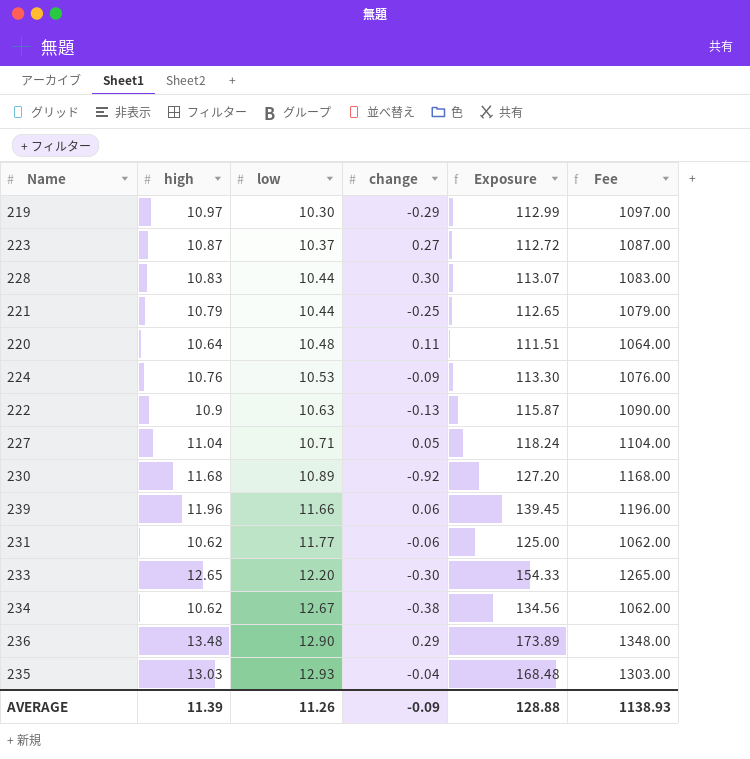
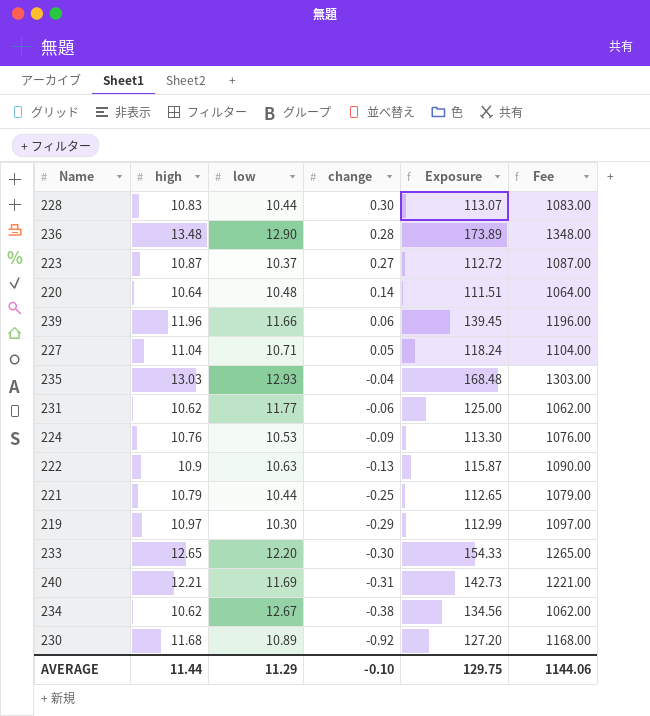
row order: low ascending -> change descending
236 | change: 0.29 -> 0.28
220 | change: 0.11 -> 0.14
row 240: none -> 12.21 | 11.69 | -0.31 | 142.73 | 1221.00
AVERAGE | high: 11.39 -> 11.44
AVERAGE | low: 11.26 -> 11.29
AVERAGE | change: -0.09 -> -0.10
AVERAGE | Exposure: 128.88 -> 129.75
AVERAGE | Fee: 1138.93 -> 1144.06

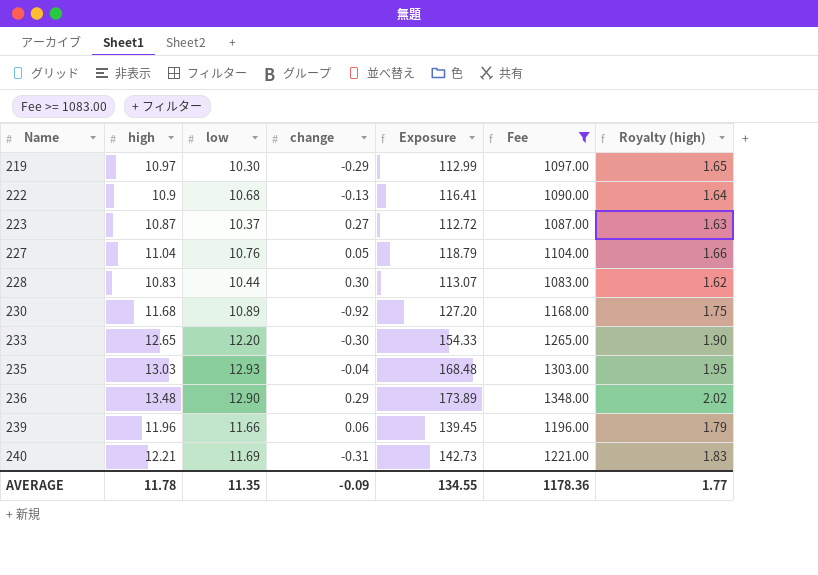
filter: none -> Fee >= 1083.00
row order: change descending -> Name ascending
column Royalty (high) | formula: none -> [high] * 0.15
222 | low: 10.63 -> 10.68
222 | Exposure: 115.87 -> 116.41
227 | low: 10.71 -> 10.76
227 | Exposure: 118.24 -> 118.79
236 | change: 0.28 -> 0.29
AVERAGE | high: 11.44 -> 11.78
AVERAGE | low: 11.29 -> 11.35
AVERAGE | change: -0.10 -> -0.09
AVERAGE | Exposure: 129.75 -> 134.55
AVERAGE | Fee: 1144.06 -> 1178.36

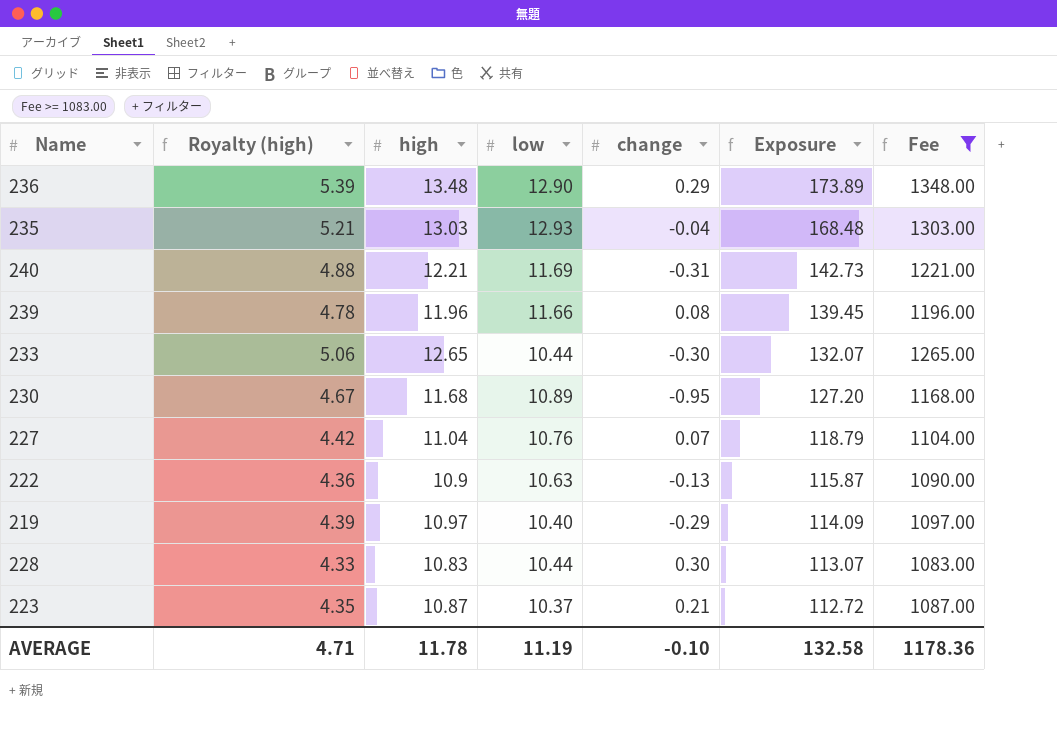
row order: Name ascending -> Exposure descending
column Royalty (high) | formula: [high] * 0.15 -> [high] * 0.4
column Royalty (high) | position: 7 -> 2
239 | change: 0.06 -> 0.08
233 | low: 12.20 -> 10.44
233 | Exposure: 154.33 -> 132.07
230 | change: -0.92 -> -0.95
227 | change: 0.05 -> 0.07
222 | low: 10.68 -> 10.63
222 | Exposure: 116.41 -> 115.87
219 | low: 10.30 -> 10.40
219 | Exposure: 112.99 -> 114.09
223 | change: 0.27 -> 0.21
AVERAGE | Royalty (high): 1.77 -> 4.71
AVERAGE | low: 11.35 -> 11.19
AVERAGE | change: -0.09 -> -0.10
AVERAGE | Exposure: 134.55 -> 132.58

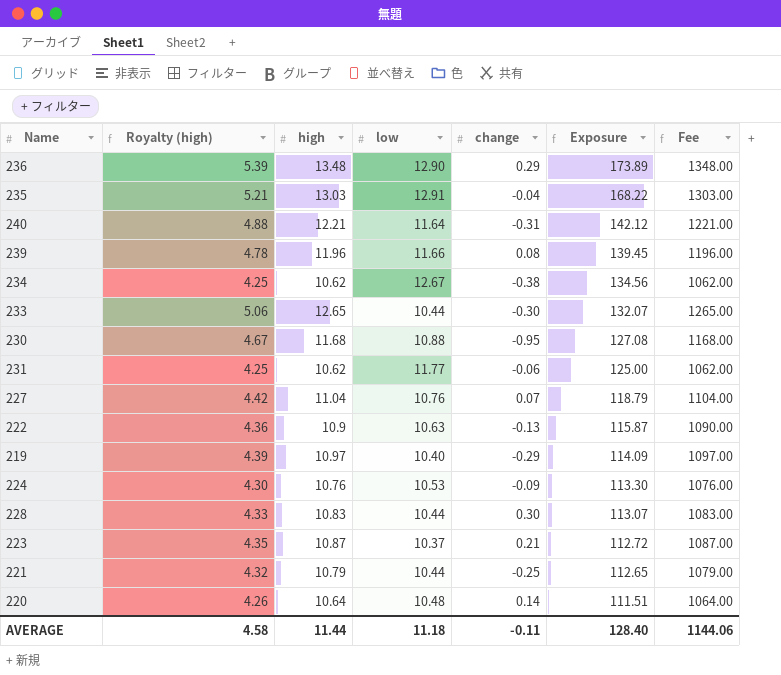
filter: Fee >= 1083.00 -> none
235 | low: 12.93 -> 12.91
235 | Exposure: 168.48 -> 168.22
240 | low: 11.69 -> 11.64
240 | Exposure: 142.73 -> 142.12
230 | low: 10.89 -> 10.88
230 | Exposure: 127.20 -> 127.08
AVERAGE | Royalty (high): 4.71 -> 4.58
AVERAGE | high: 11.78 -> 11.44
AVERAGE | low: 11.19 -> 11.18
AVERAGE | change: -0.10 -> -0.11
AVERAGE | Exposure: 132.58 -> 128.40
AVERAGE | Fee: 1178.36 -> 1144.06

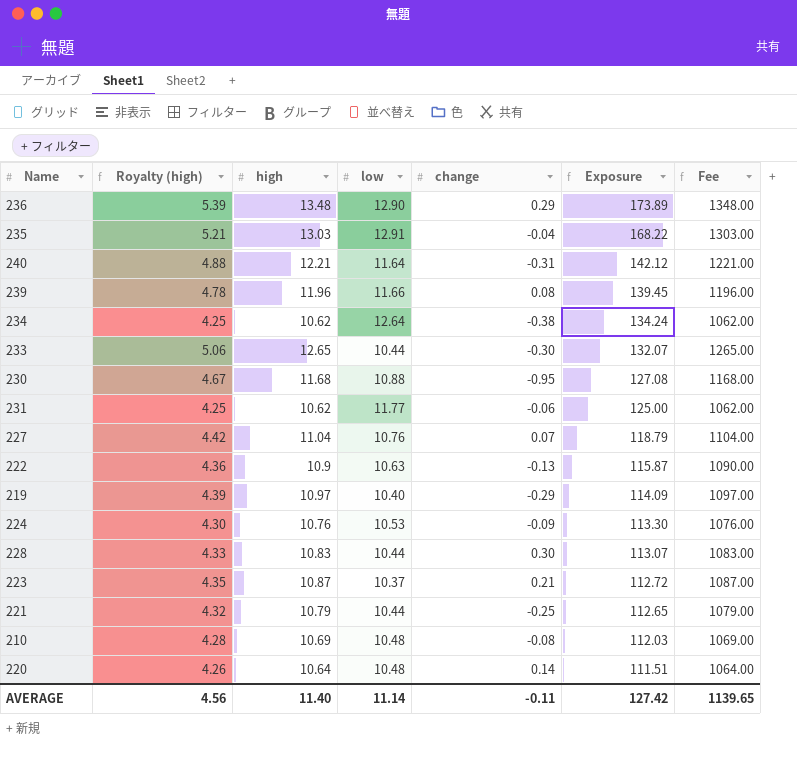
234 | low: 12.67 -> 12.64
234 | Exposure: 134.56 -> 134.24
row 210: none -> 4.28 | 10.69 | 10.48 | -0.08 | 112.03 | 1069.00
AVERAGE | Royalty (high): 4.58 -> 4.56
AVERAGE | high: 11.44 -> 11.40
AVERAGE | low: 11.18 -> 11.14
AVERAGE | Exposure: 128.40 -> 127.42
AVERAGE | Fee: 1144.06 -> 1139.65

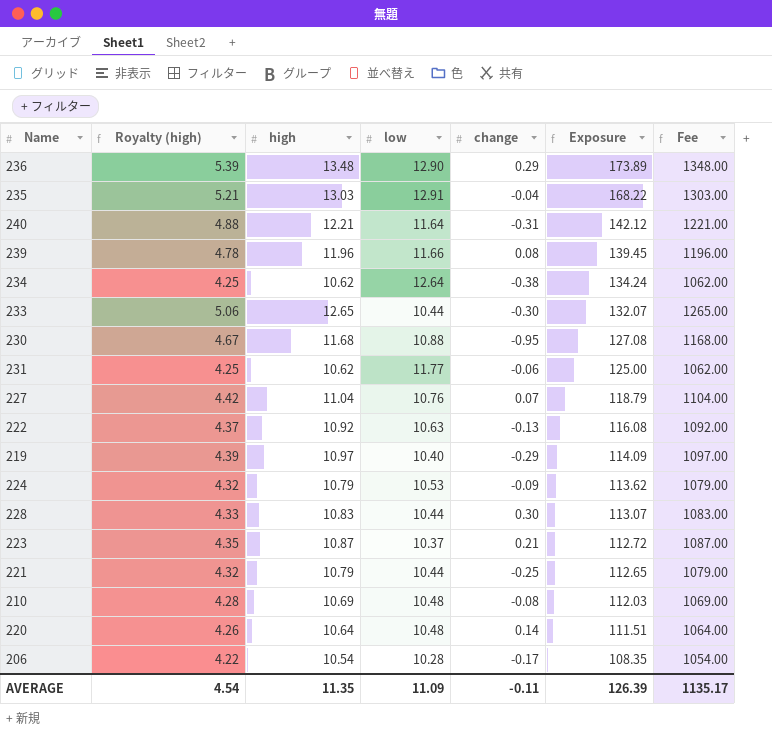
222 | Royalty (high): 4.36 -> 4.37
222 | high: 10.9 -> 10.92
222 | Exposure: 115.87 -> 116.08
222 | Fee: 1090.00 -> 1092.00
224 | Royalty (high): 4.30 -> 4.32
224 | high: 10.76 -> 10.79
224 | Exposure: 113.30 -> 113.62
224 | Fee: 1076.00 -> 1079.00
row 206: none -> 4.22 | 10.54 | 10.28 | -0.17 | 108.35 | 1054.00
AVERAGE | Royalty (high): 4.56 -> 4.54
AVERAGE | high: 11.40 -> 11.35
AVERAGE | low: 11.14 -> 11.09
AVERAGE | Exposure: 127.42 -> 126.39
AVERAGE | Fee: 1139.65 -> 1135.17

